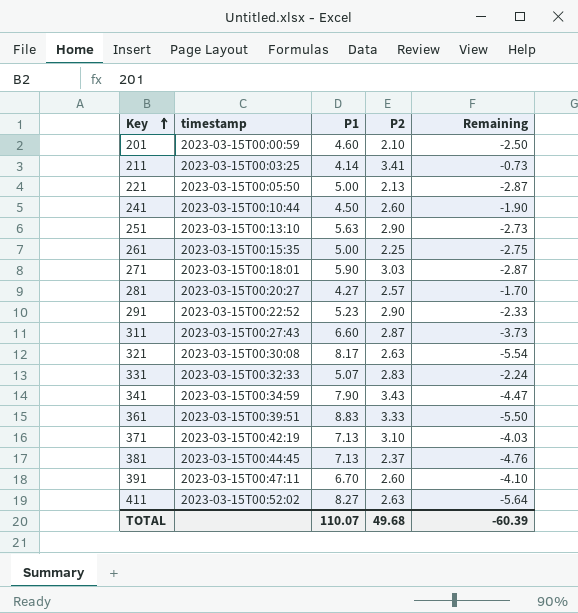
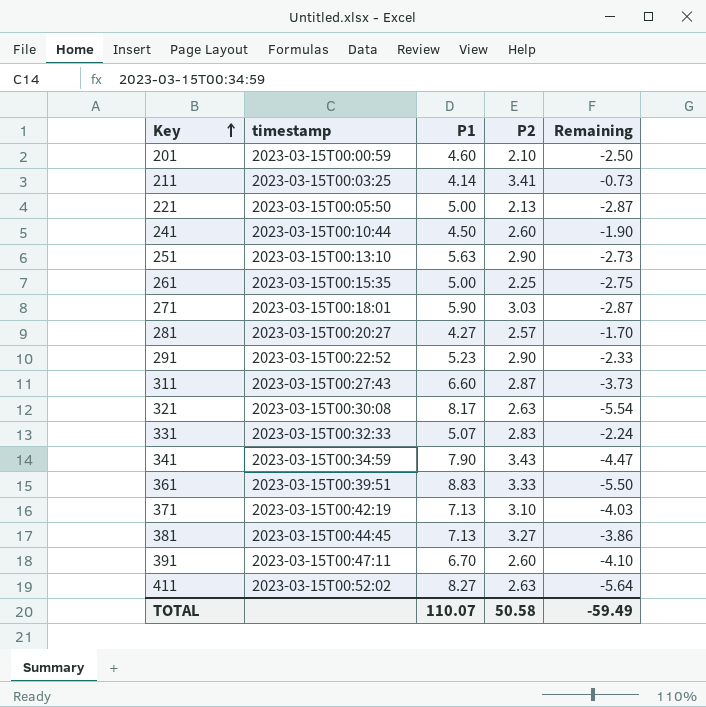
381 | P2: 2.37 -> 3.27
381 | Remaining: -4.76 -> -3.86
TOTAL | P2: 49.68 -> 50.58
TOTAL | Remaining: -60.39 -> -59.49

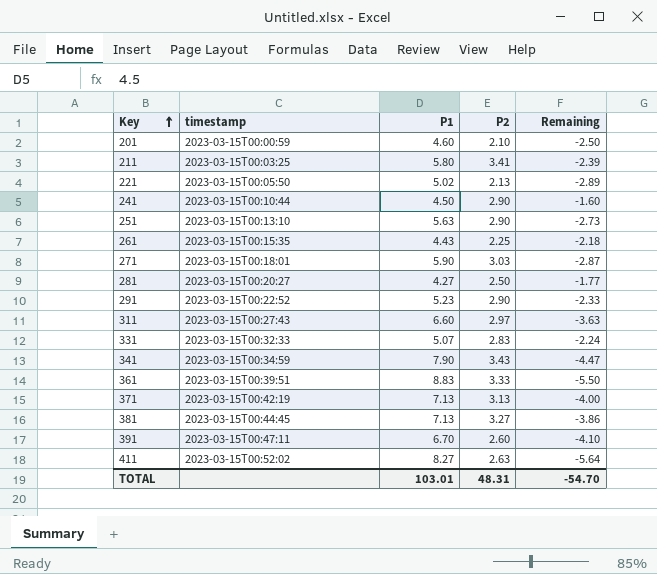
row 321: 2023-03-15T00:30:08 | 8.17 | 2.63 | -5.54 -> none
211 | P1: 4.14 -> 5.80
211 | Remaining: -0.73 -> -2.39
221 | P1: 5.00 -> 5.02
221 | Remaining: -2.87 -> -2.89
241 | P2: 2.60 -> 2.90
241 | Remaining: -1.90 -> -1.60
261 | P1: 5.00 -> 4.43
261 | Remaining: -2.75 -> -2.18
281 | P2: 2.57 -> 2.50
281 | Remaining: -1.70 -> -1.77
311 | P2: 2.87 -> 2.97
311 | Remaining: -3.73 -> -3.63
371 | P2: 3.10 -> 3.13
371 | Remaining: -4.03 -> -4.00
TOTAL | P1: 110.07 -> 103.01
TOTAL | P2: 50.58 -> 48.31
TOTAL | Remaining: -59.49 -> -54.70

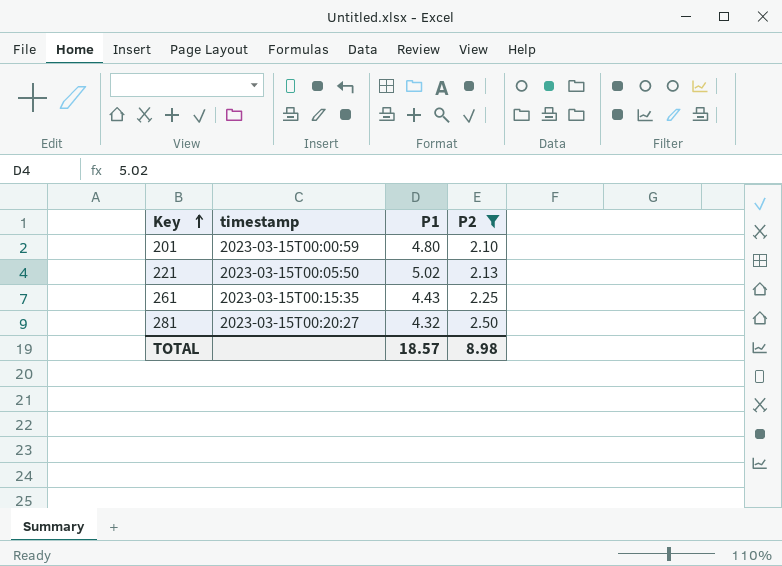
filter: none -> P2 <= 2.50
column Remaining | formula: [P2] - [P1] -> none
201 | P1: 4.60 -> 4.80
281 | P1: 4.27 -> 4.32
TOTAL | P1: 103.01 -> 18.57
TOTAL | P2: 48.31 -> 8.98

